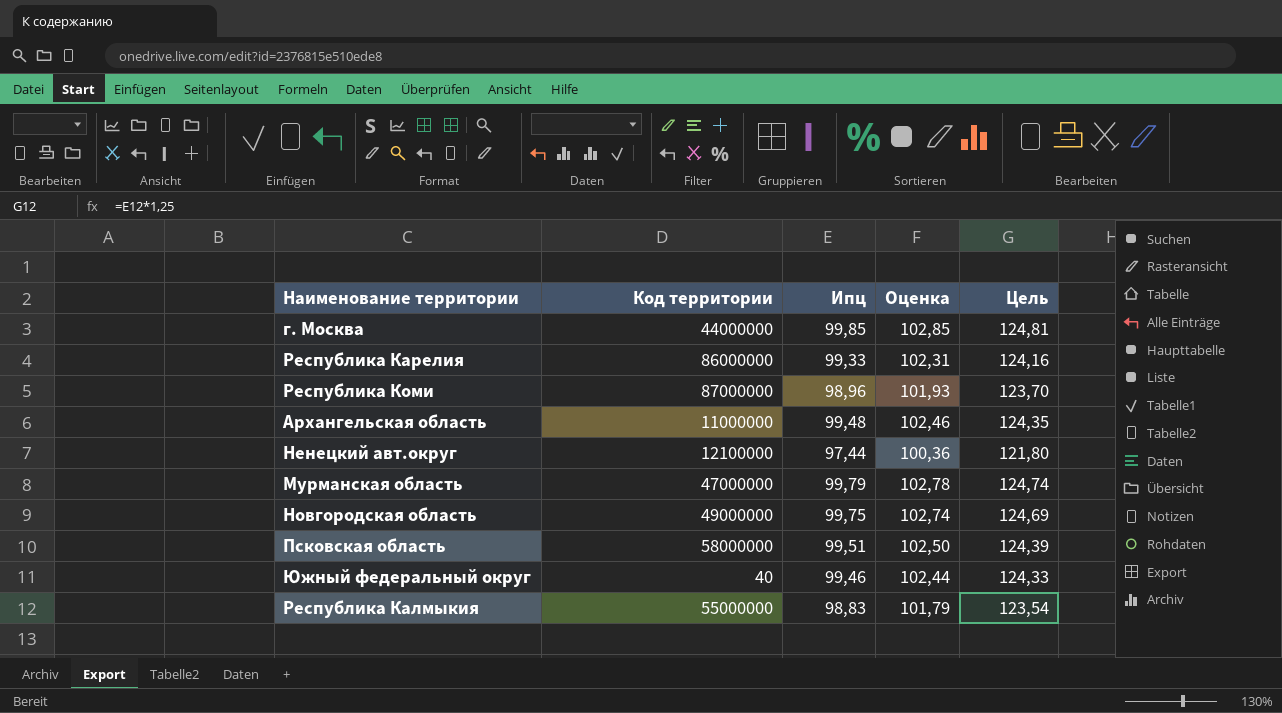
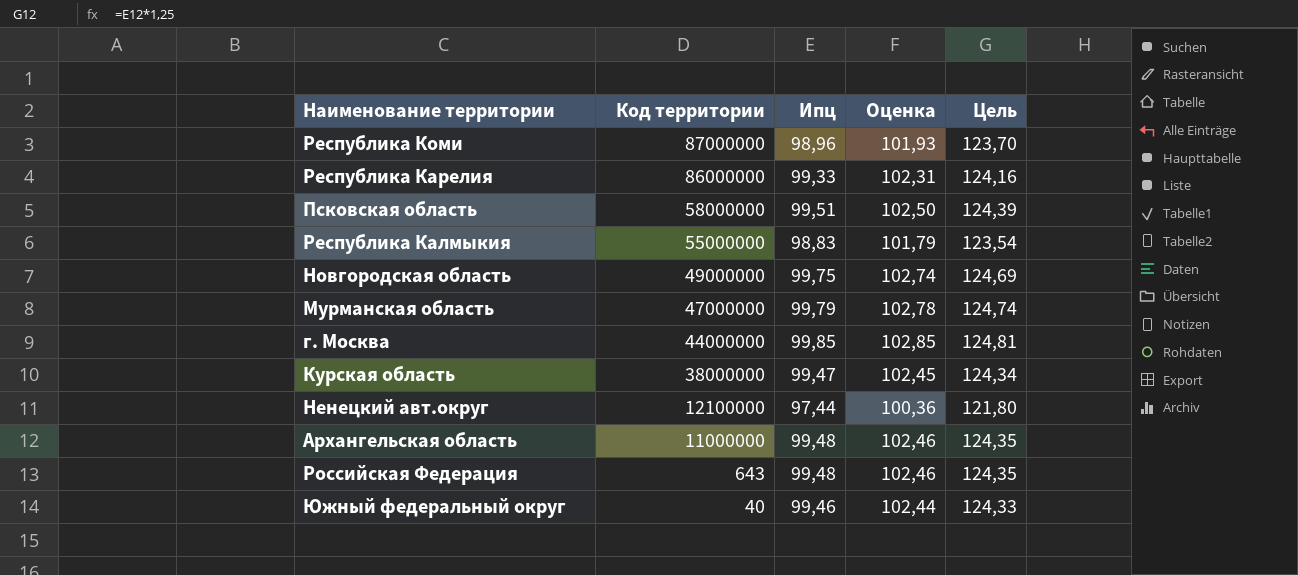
row order: none -> Код территории descending
row Курская область: none -> 38000000 | 99,47 | 102,45 | 124,34
row Российская Федерация: none -> 643 | 99,48 | 102,46 | 124,35

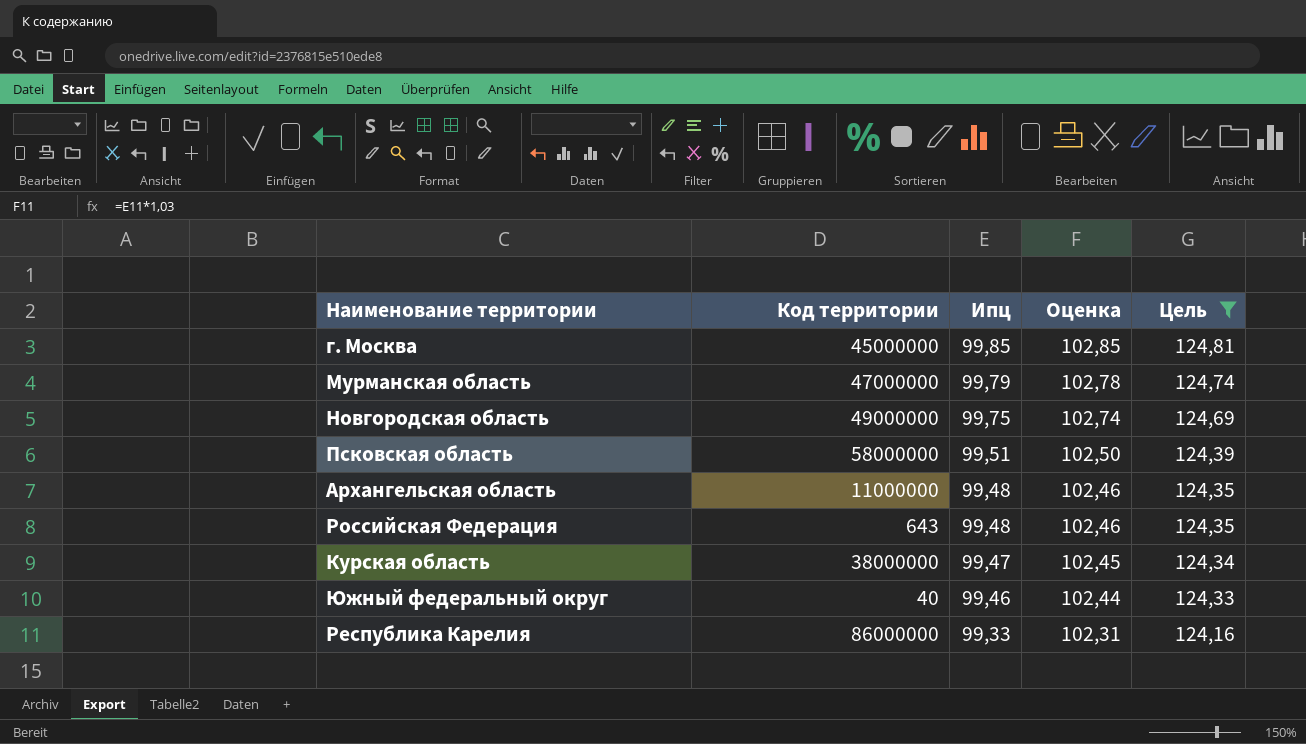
filter: none -> Цель >= 124,16
row order: Код территории descending -> Ипц descending
г. Москва | Код территории: 44000000 -> 45000000

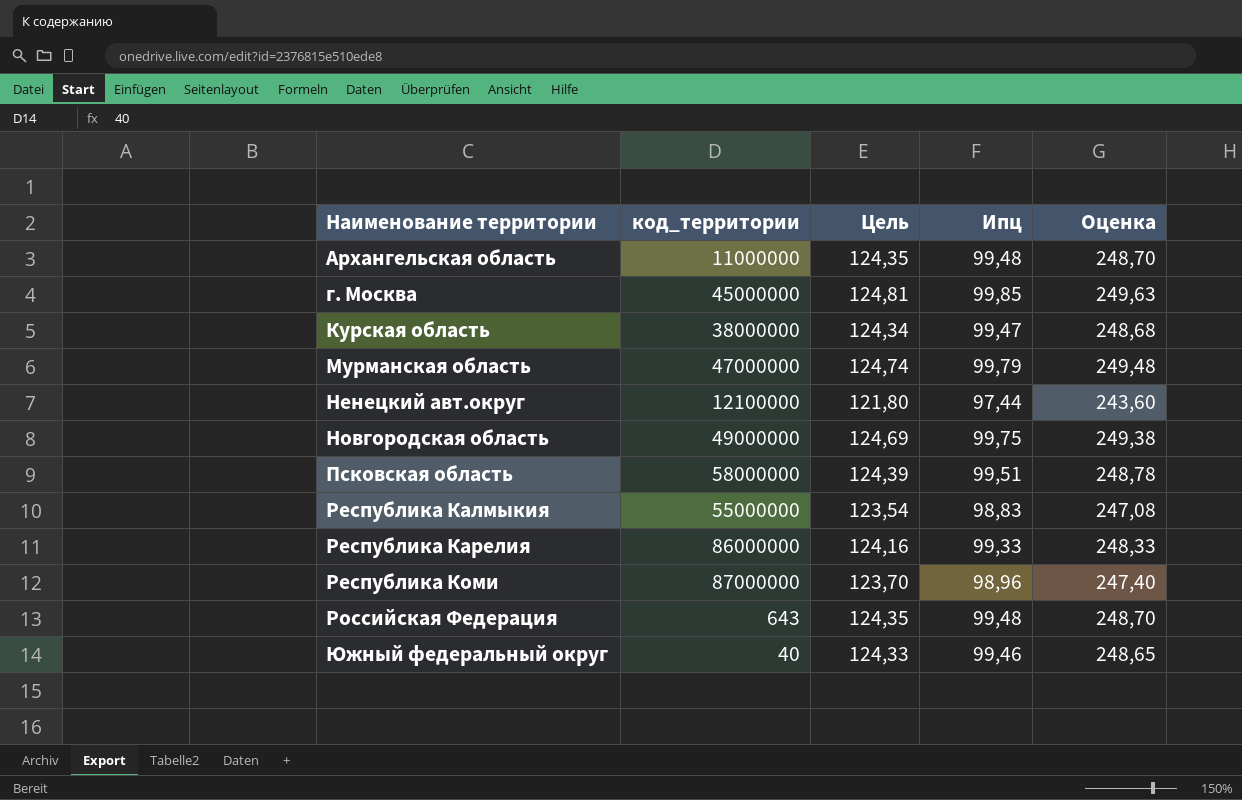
filter: Цель >= 124,16 -> none
row order: Ипц descending -> Наименование территории ascending
column name: Код территории -> код_территории
column Цель | position: 5 -> 3
column Оценка | formula: [Ипц] * 1,03 -> [Ипц] * 2,5

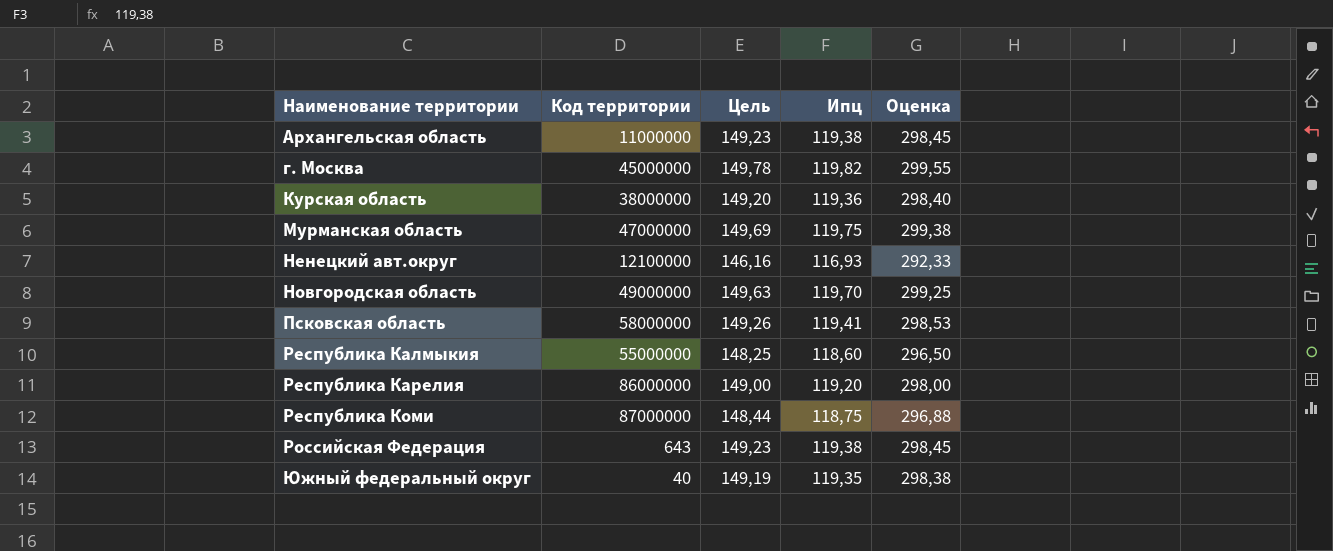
column name: код_территории -> Код территории
Архангельская область | Цель: 124,35 -> 149,23
Архангельская область | Ипц: 99,48 -> 119,38
Архангельская область | Оценка: 248,70 -> 298,45
г. Москва | Цель: 124,81 -> 149,78
г. Москва | Ипц: 99,85 -> 119,82
г. Москва | Оценка: 249,63 -> 299,55
Курская область | Цель: 124,34 -> 149,20
Курская область | Ипц: 99,47 -> 119,36
Курская область | Оценка: 248,68 -> 298,40
Мурманская область | Цель: 124,74 -> 149,69
Мурманская область | Ипц: 99,79 -> 119,75
Мурманская область | Оценка: 249,48 -> 299,38
Ненецкий авт.округ | Цель: 121,80 -> 146,16
Ненецкий авт.округ | Ипц: 97,44 -> 116,93
Ненецкий авт.округ | Оценка: 243,60 -> 292,33
Новгородская область | Цель: 124,69 -> 149,63
Новгородская область | Ипц: 99,75 -> 119,70
Новгородская область | Оценка: 249,38 -> 299,25
Псковская область | Цель: 124,39 -> 149,26
Псковская область | Ипц: 99,51 -> 119,41
Псковская область | Оценка: 248,78 -> 298,53
Республика Калмыкия | Цель: 123,54 -> 148,25
Республика Калмыкия | Ипц: 98,83 -> 118,60
Республика Калмыкия | Оценка: 247,08 -> 296,50
Республика Карелия | Цель: 124,16 -> 149,00
Республика Карелия | Ипц: 99,33 -> 119,20
Республика Карелия | Оценка: 248,33 -> 298,00
Республика Коми | Цель: 123,70 -> 148,44
Республика Коми | Ипц: 98,96 -> 118,75
Республика Коми | Оценка: 247,40 -> 296,88
Российская Федерация | Цель: 124,35 -> 149,23
Российская Федерация | Ипц: 99,48 -> 119,38
Российская Федерация | Оценка: 248,70 -> 298,45
Южный федеральный округ | Цель: 124,33 -> 149,19
Южный федеральный округ | Ипц: 99,46 -> 119,35
Южный федеральный округ | Оценка: 248,65 -> 298,38

